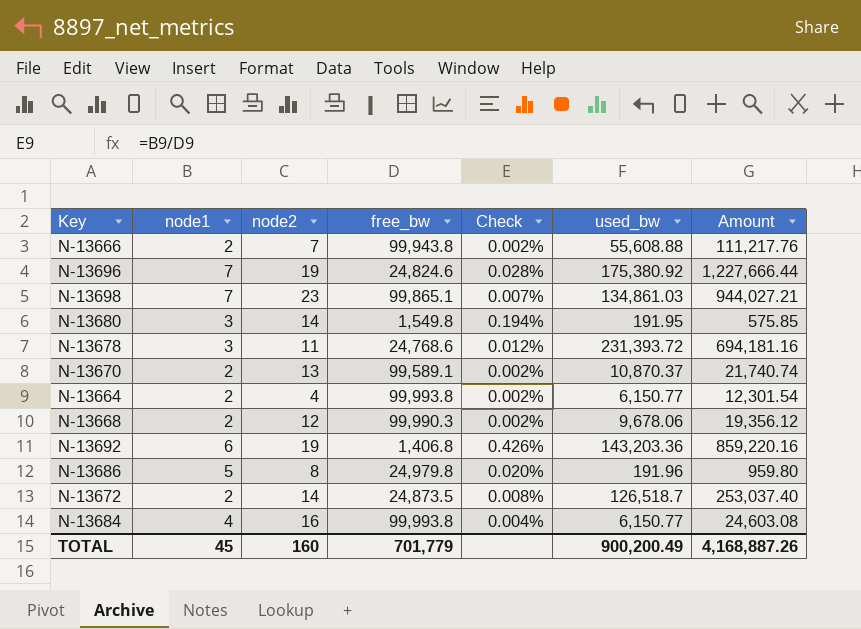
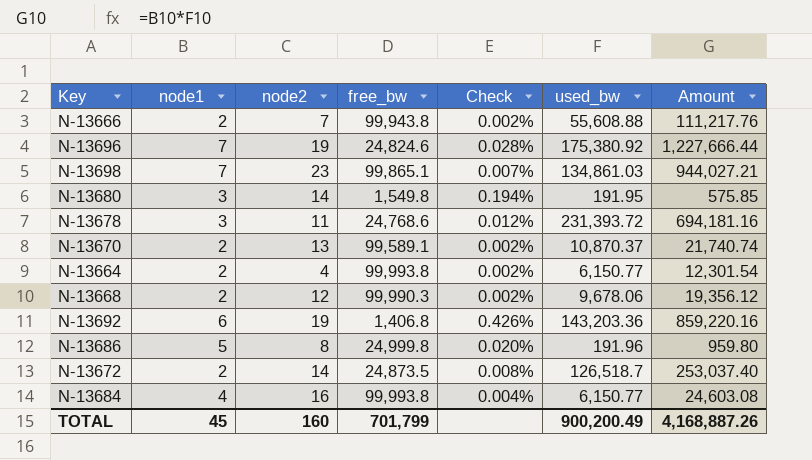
N-13686 | free_bw: 24,979.8 -> 24,999.8
TOTAL | free_bw: 701,779 -> 701,799

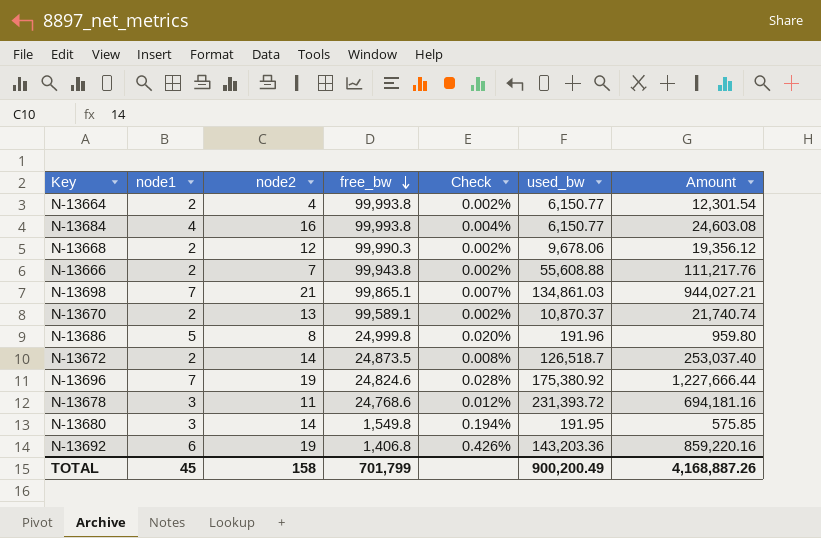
row order: none -> free_bw descending
N-13698 | node2: 23 -> 21
TOTAL | node2: 160 -> 158

